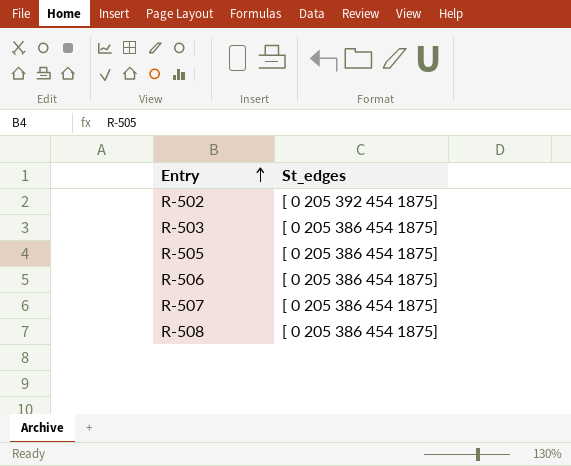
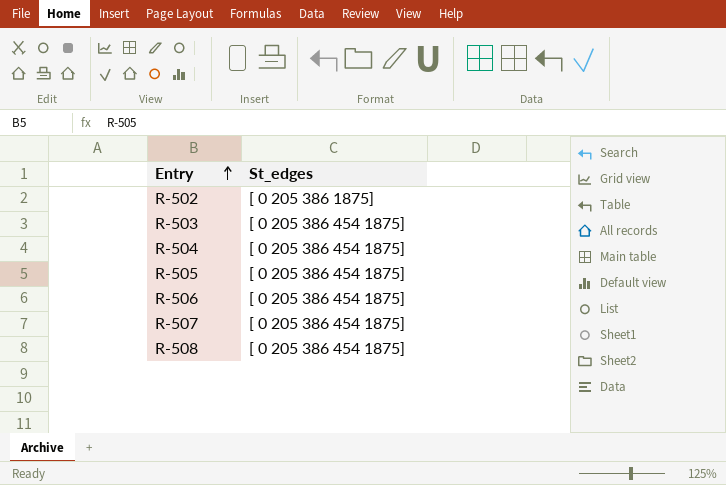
R-502 | St_edges: [ 0 205 392 454 1875] -> [ 0 205 386 1875]
row R-504: none -> [ 0 205 386 454 1875]

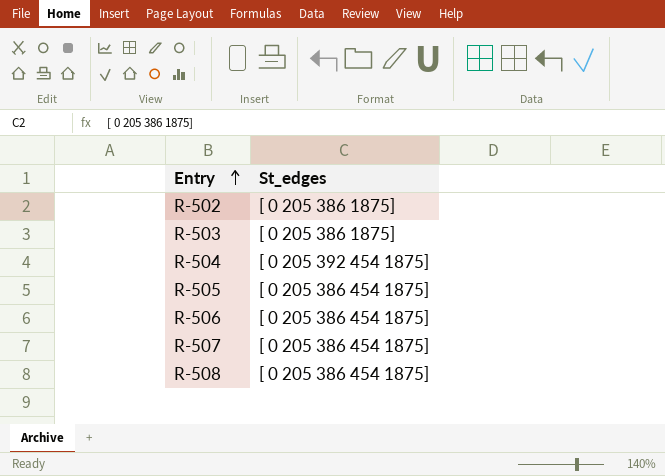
R-503 | St_edges: [ 0 205 386 454 1875] -> [ 0 205 386 1875]
R-504 | St_edges: [ 0 205 386 454 1875] -> [ 0 205 392 454 1875]

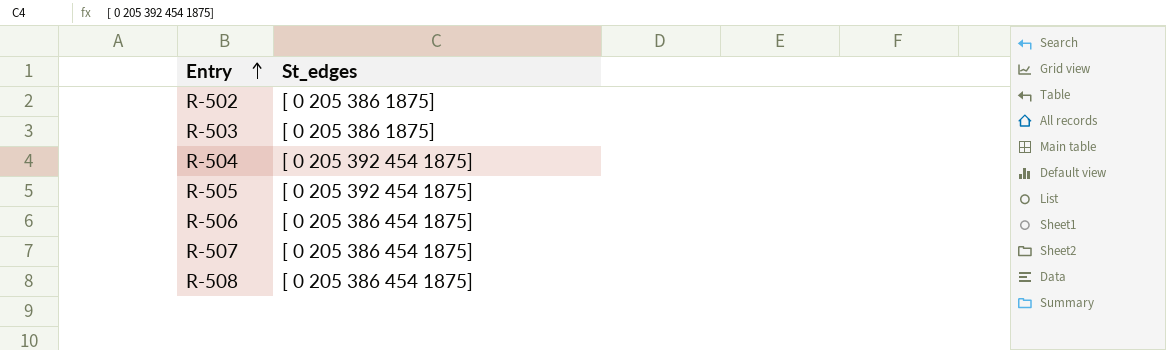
R-505 | St_edges: [ 0 205 386 454 1875] -> [ 0 205 392 454 1875]

